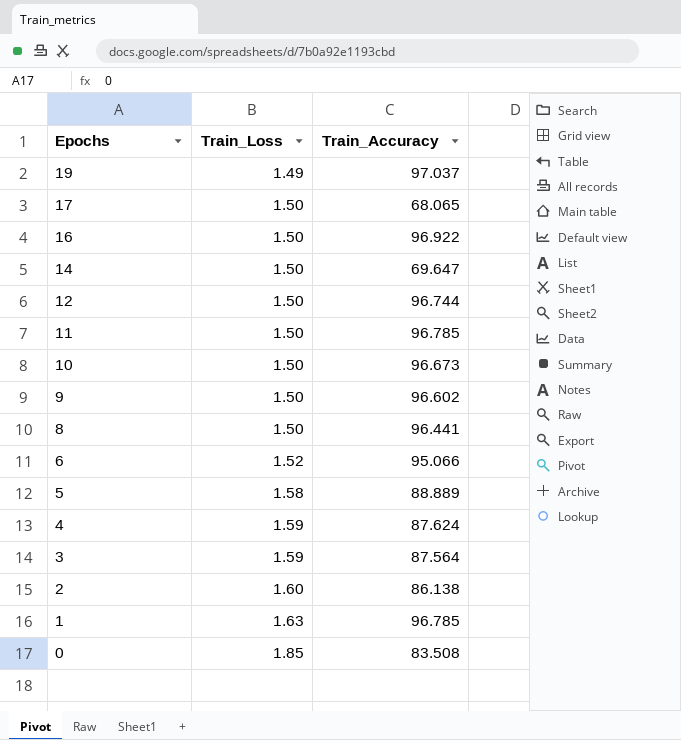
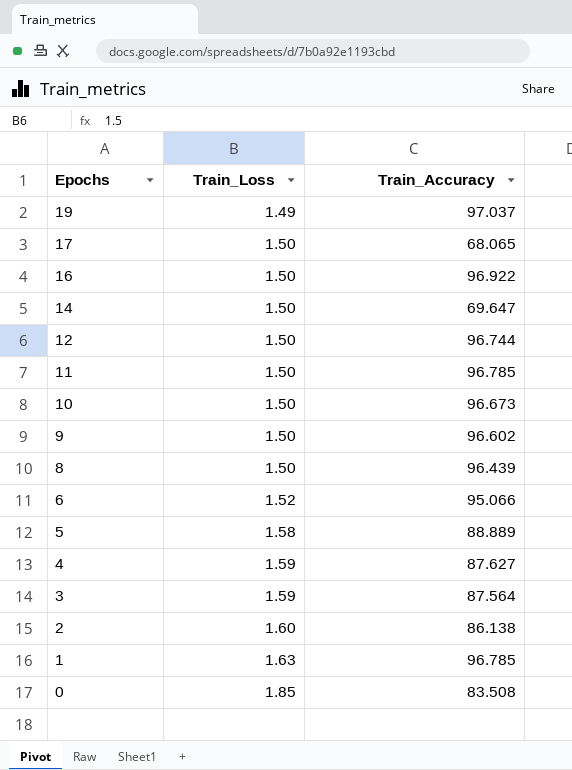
8 | Train_Accuracy: 96.441 -> 96.439
4 | Train_Accuracy: 87.624 -> 87.627

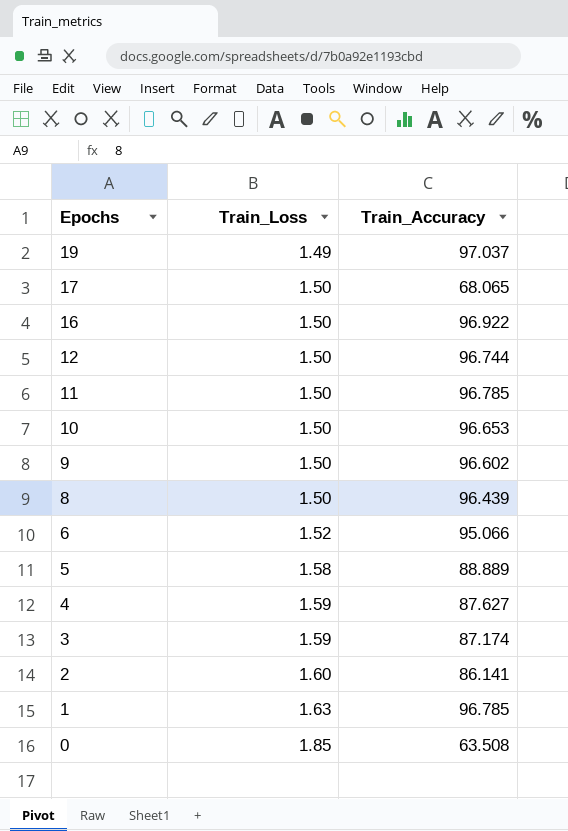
row 14: 1.50 | 69.647 -> none
10 | Train_Accuracy: 96.673 -> 96.653
3 | Train_Accuracy: 87.564 -> 87.174
2 | Train_Accuracy: 86.138 -> 86.141
0 | Train_Accuracy: 83.508 -> 63.508

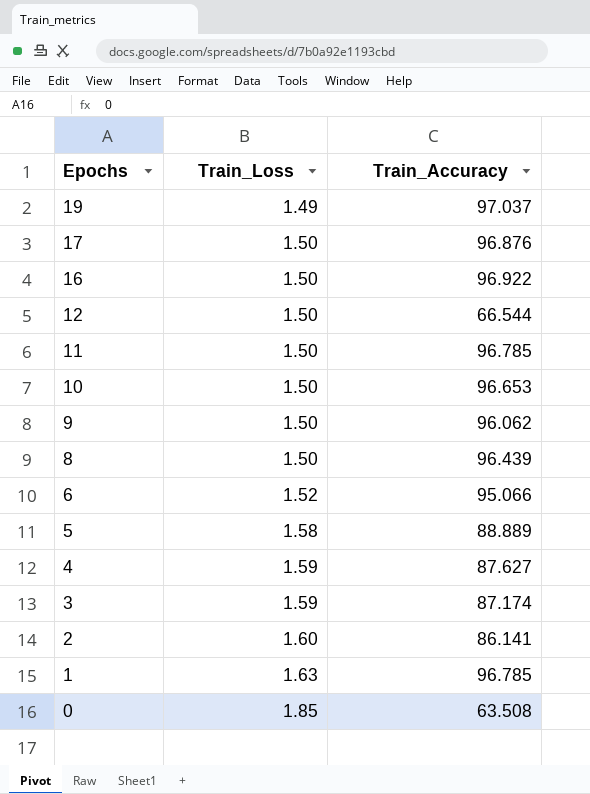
17 | Train_Accuracy: 68.065 -> 96.876
12 | Train_Accuracy: 96.744 -> 66.544
9 | Train_Accuracy: 96.602 -> 96.062

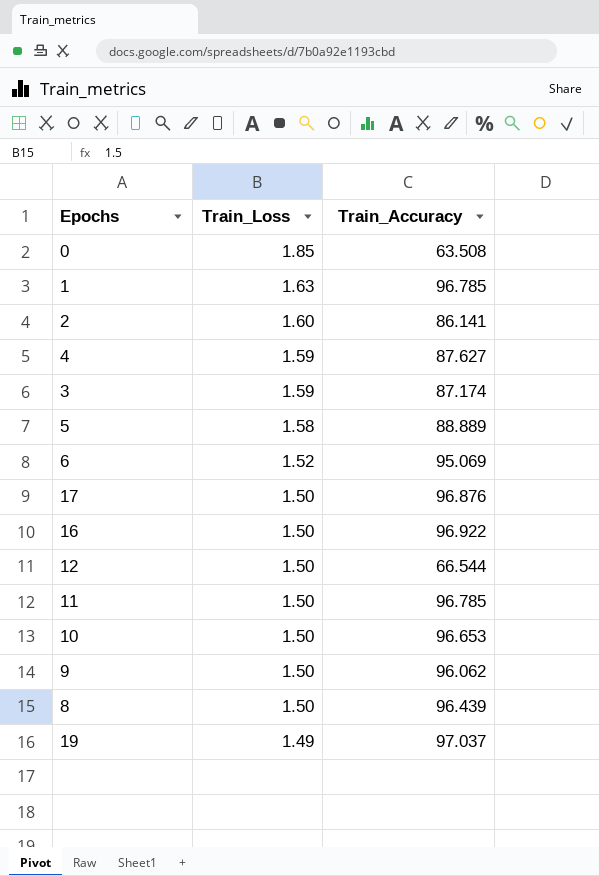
row order: Epochs descending -> Train_Loss descending
6 | Train_Accuracy: 95.066 -> 95.069

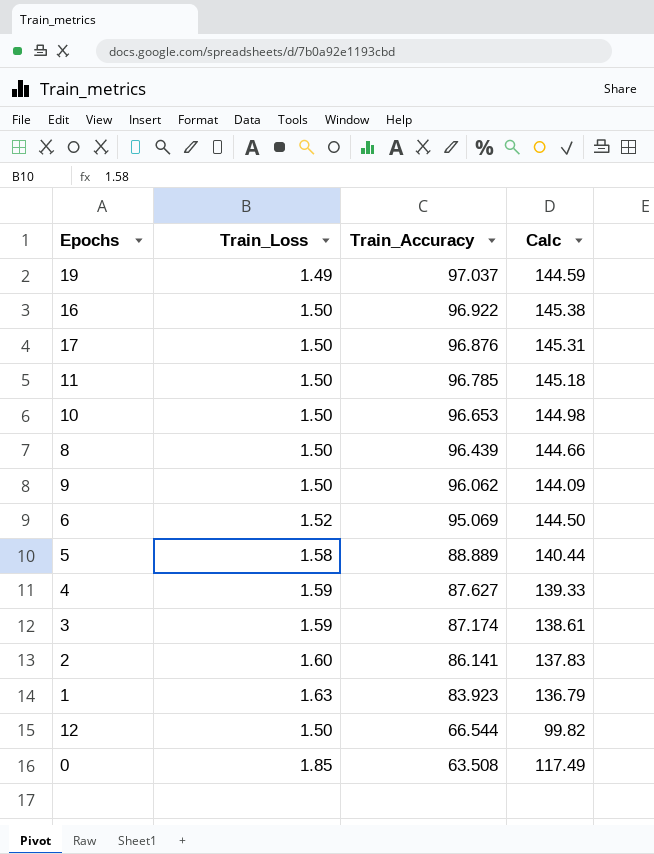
row order: Train_Loss descending -> Train_Accuracy descending
column Calc | formula: none -> [Train_Loss] * [Train_Accuracy]
1 | Train_Accuracy: 96.785 -> 83.923

